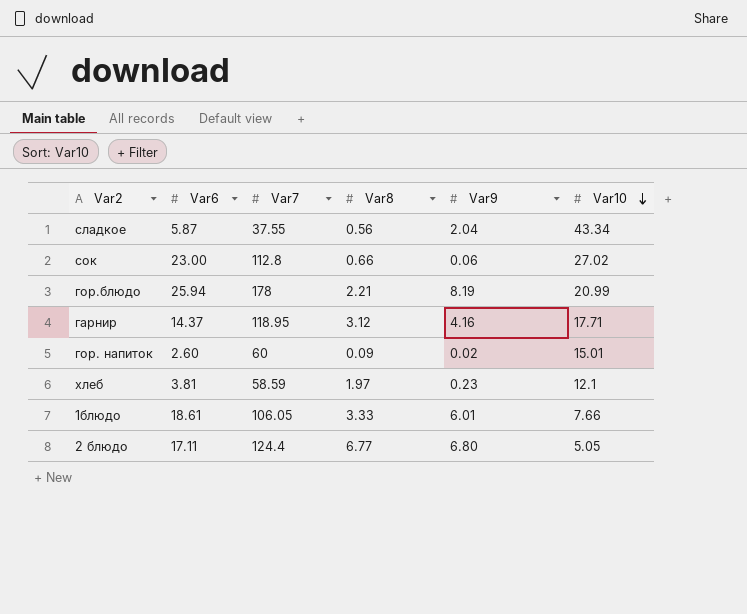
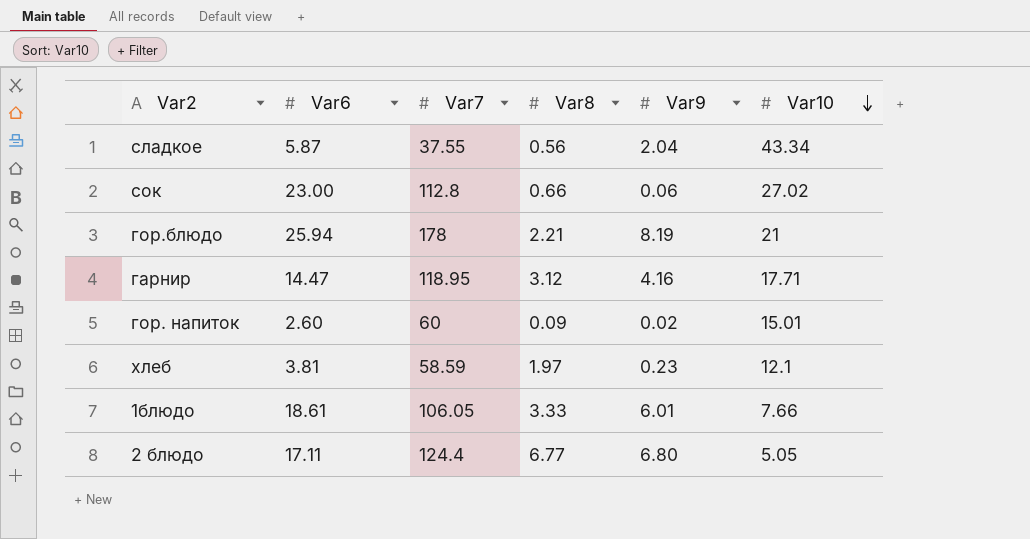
гор.блюдо | Var10: 20.99 -> 21
гарнир | Var6: 14.37 -> 14.47

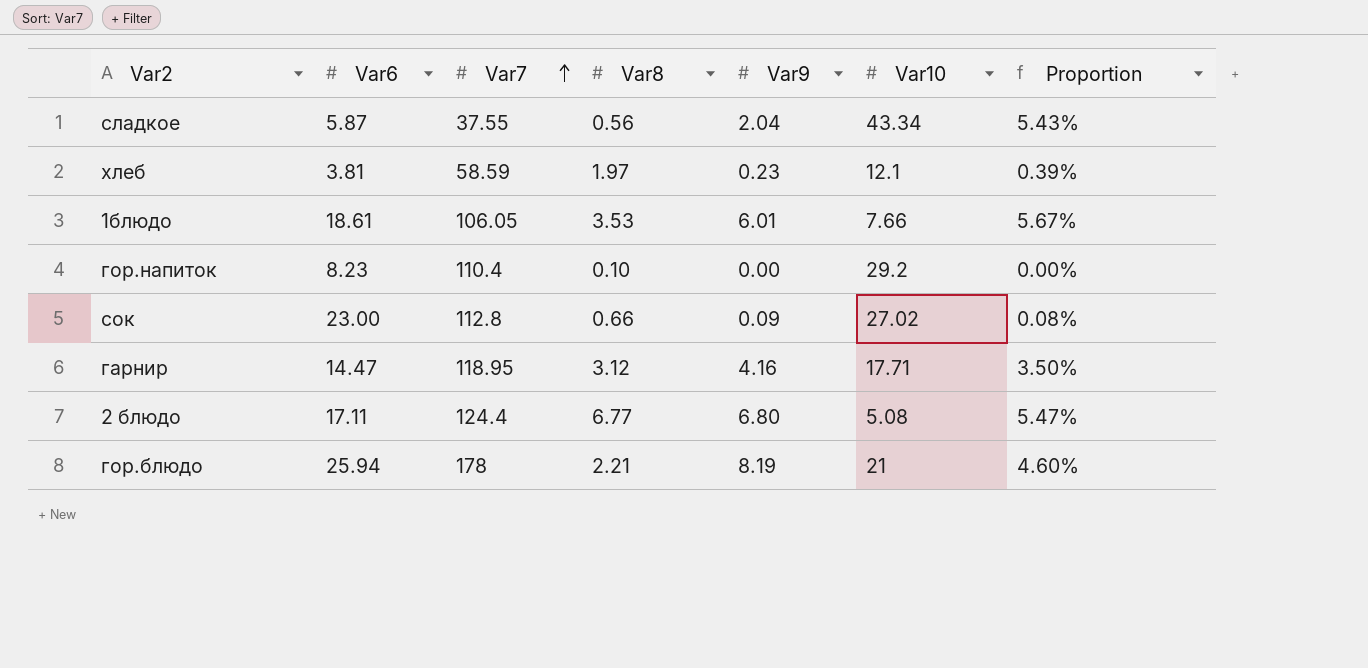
row order: Var10 descending -> Var7 ascending
column Proportion | formula: none -> [Var9] / [Var7]
row гор. напиток: 2.60 | 60 | 0.09 | 0.02 | 15.01 -> none
1блюдо | Var8: 3.33 -> 3.53
row гор.напиток: none -> 8.23 | 110.4 | 0.10 | 0.00 | 29.2 | 0.00%
сок | Var9: 0.06 -> 0.09
2 блюдо | Var10: 5.05 -> 5.08

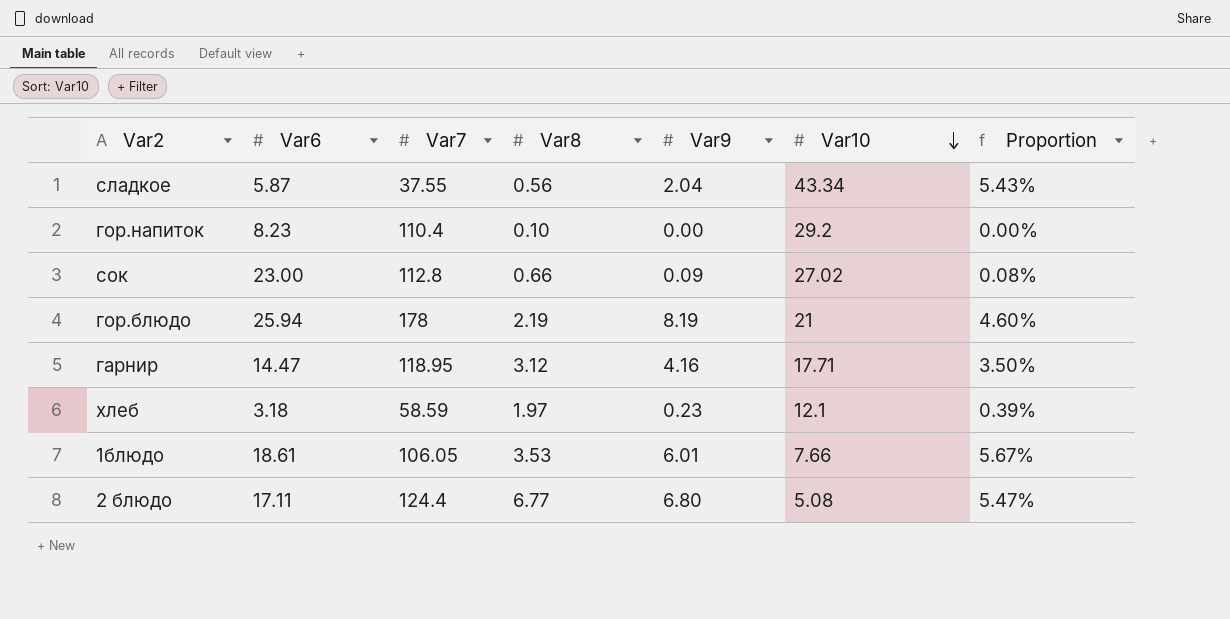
row order: Var7 ascending -> Var10 descending
гор.блюдо | Var8: 2.21 -> 2.19
хлеб | Var6: 3.81 -> 3.18

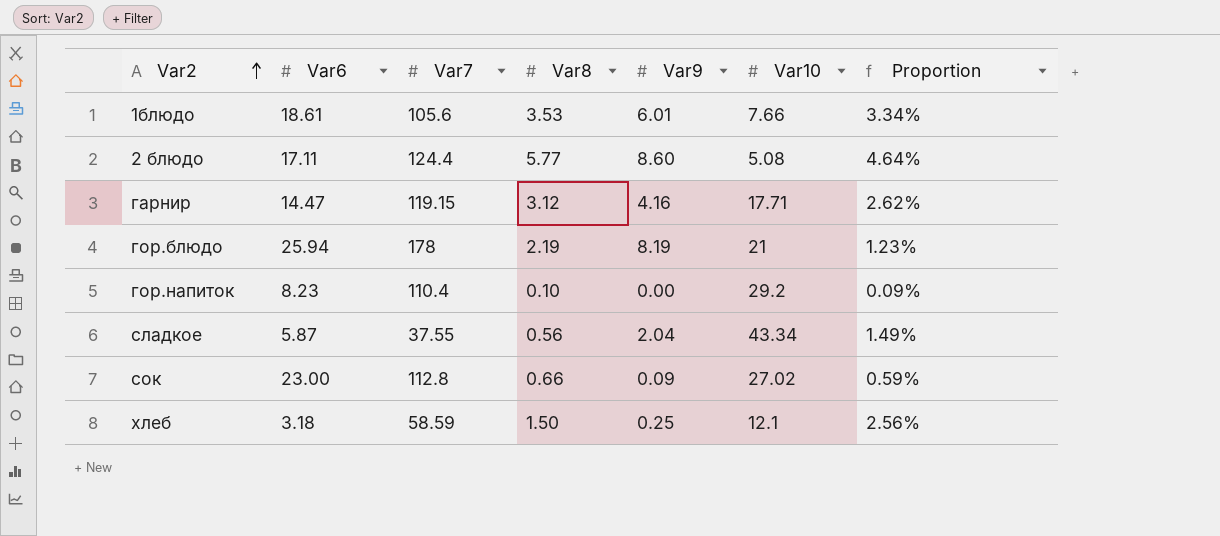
row order: Var10 descending -> Var2 ascending
column Proportion | formula: [Var9] / [Var7] -> [Var8] / [Var7]
1блюдо | Var7: 106.05 -> 105.6
2 блюдо | Var8: 6.77 -> 5.77
2 блюдо | Var9: 6.80 -> 8.60
гарнир | Var7: 118.95 -> 119.15
хлеб | Var8: 1.97 -> 1.50
хлеб | Var9: 0.23 -> 0.25

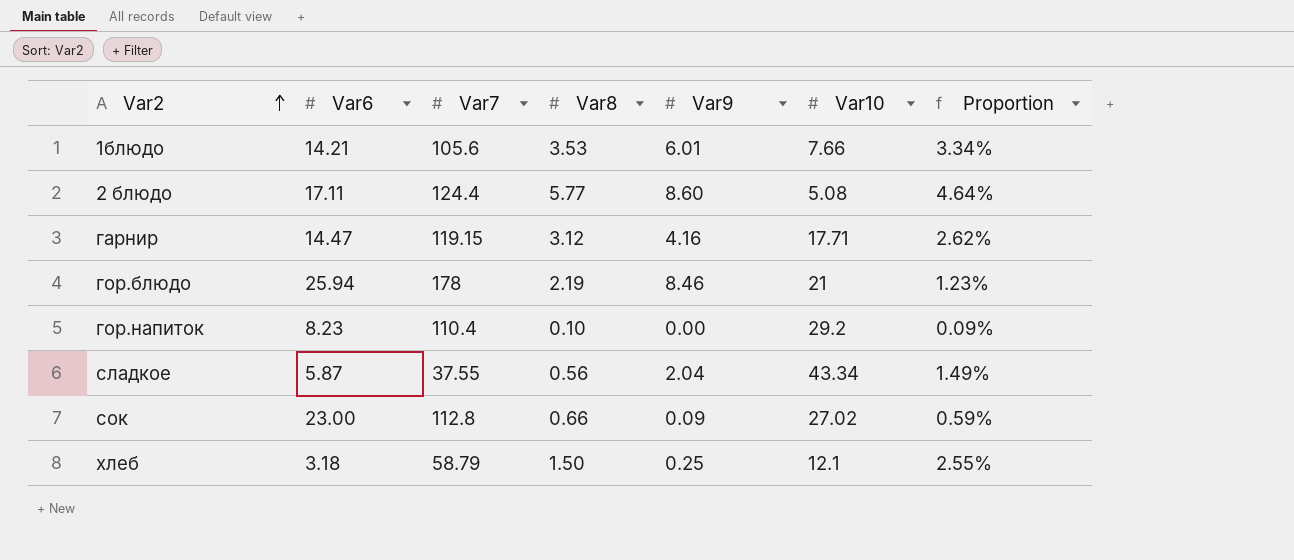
1блюдо | Var6: 18.61 -> 14.21
гор.блюдо | Var9: 8.19 -> 8.46
хлеб | Var7: 58.59 -> 58.79
хлеб | Proportion: 2.56% -> 2.55%

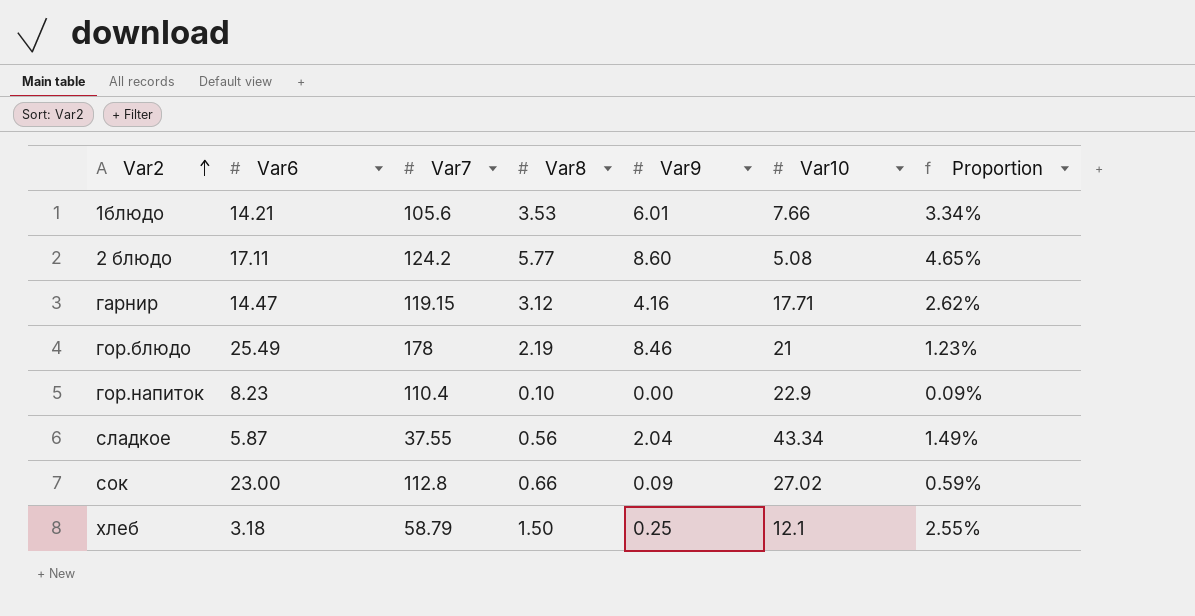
2 блюдо | Var7: 124.4 -> 124.2
2 блюдо | Proportion: 4.64% -> 4.65%
гор.блюдо | Var6: 25.94 -> 25.49
гор.напиток | Var10: 29.2 -> 22.9

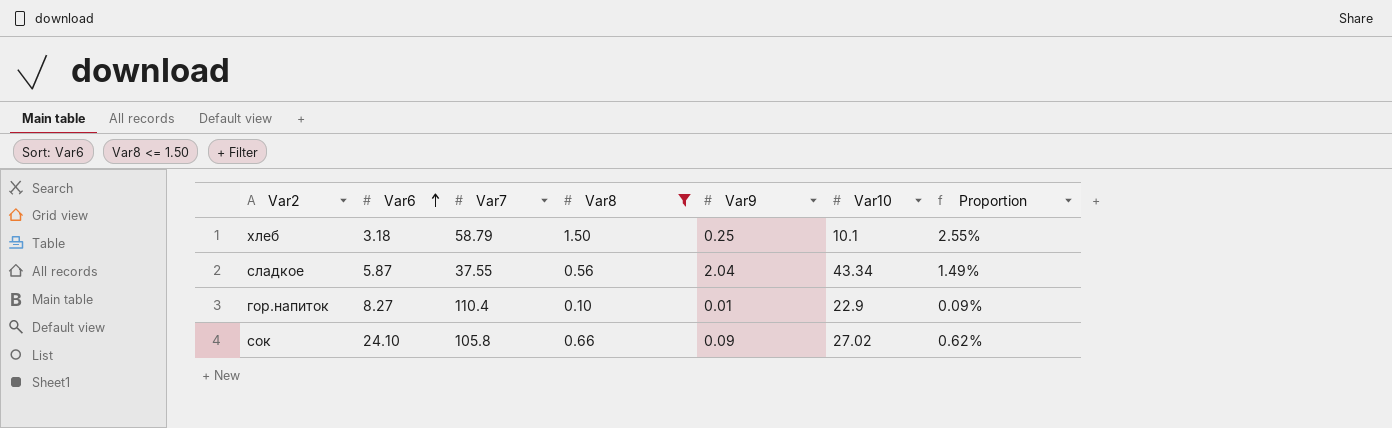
filter: none -> Var8 <= 1.50
row order: Var2 ascending -> Var6 ascending
хлеб | Var10: 12.1 -> 10.1
гор.напиток | Var6: 8.23 -> 8.27
гор.напиток | Var9: 0.00 -> 0.01
сок | Var6: 23.00 -> 24.10
сок | Var7: 112.8 -> 105.8
сок | Proportion: 0.59% -> 0.62%

